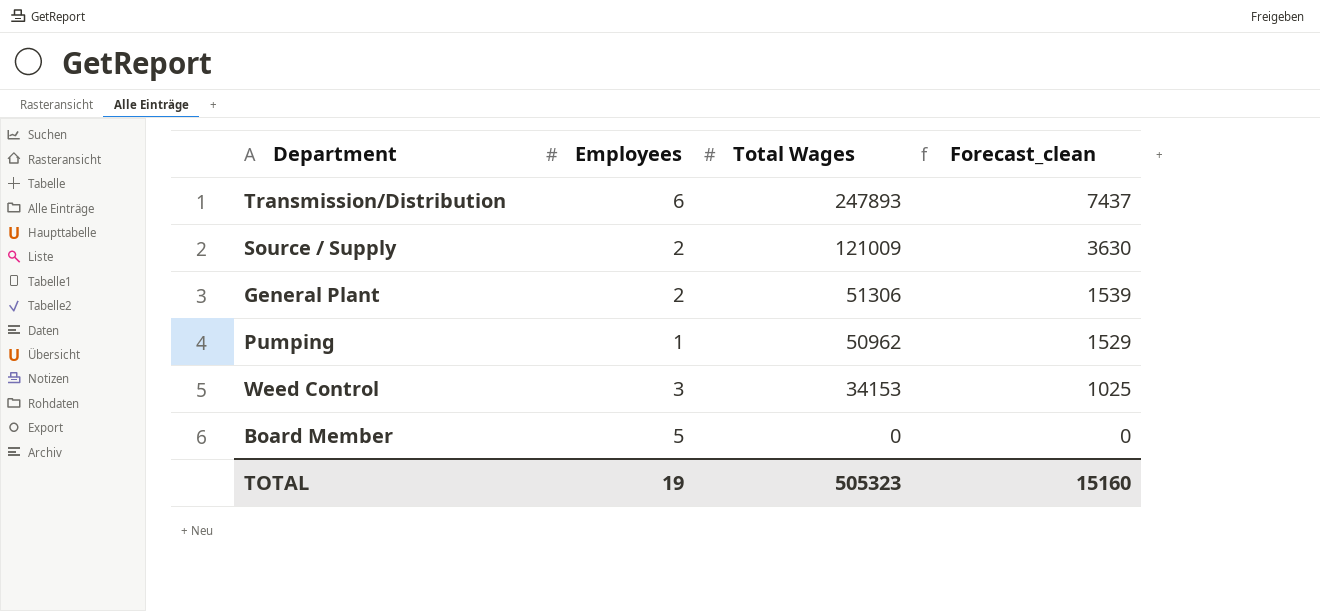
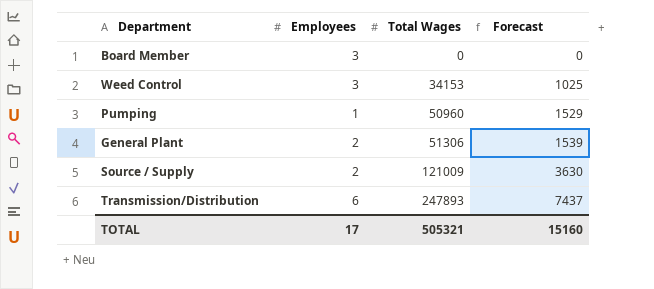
row order: Total Wages descending -> Total Wages ascending
column name: Forecast_clean -> Forecast
Board Member | Employees: 5 -> 3
Pumping | Total Wages: 50962 -> 50960
TOTAL | Employees: 19 -> 17
TOTAL | Total Wages: 505323 -> 505321

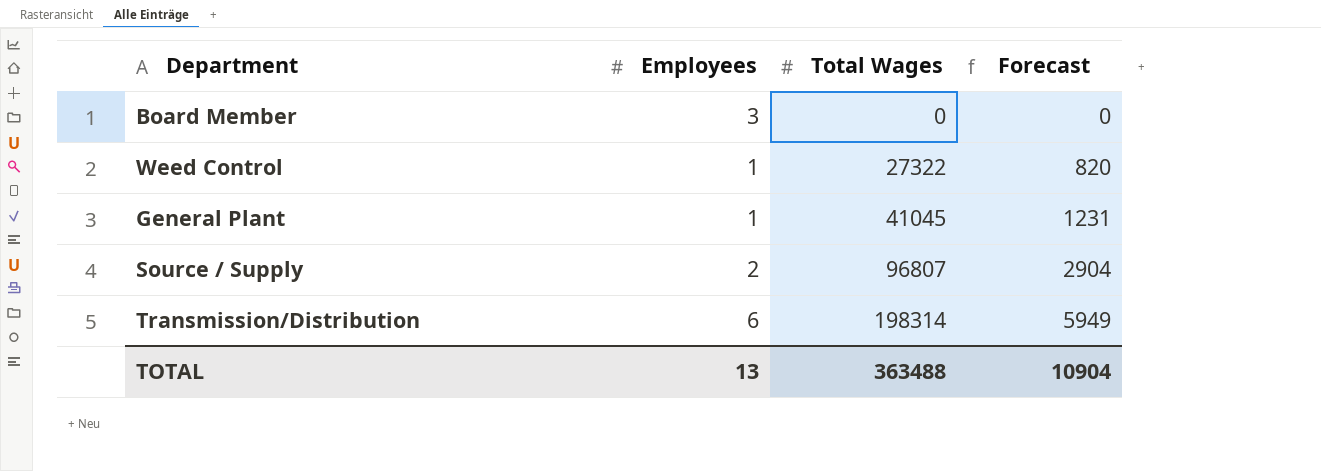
row Pumping: 1 | 50960 | 1529 -> none
Weed Control | Employees: 3 -> 1
Weed Control | Total Wages: 34153 -> 27322
Weed Control | Forecast: 1025 -> 820
General Plant | Employees: 2 -> 1
General Plant | Total Wages: 51306 -> 41045
General Plant | Forecast: 1539 -> 1231
Source / Supply | Total Wages: 121009 -> 96807
Source / Supply | Forecast: 3630 -> 2904
Transmission/Distribution | Total Wages: 247893 -> 198314
Transmission/Distribution | Forecast: 7437 -> 5949
TOTAL | Employees: 17 -> 13
TOTAL | Total Wages: 505321 -> 363488
TOTAL | Forecast: 15160 -> 10904

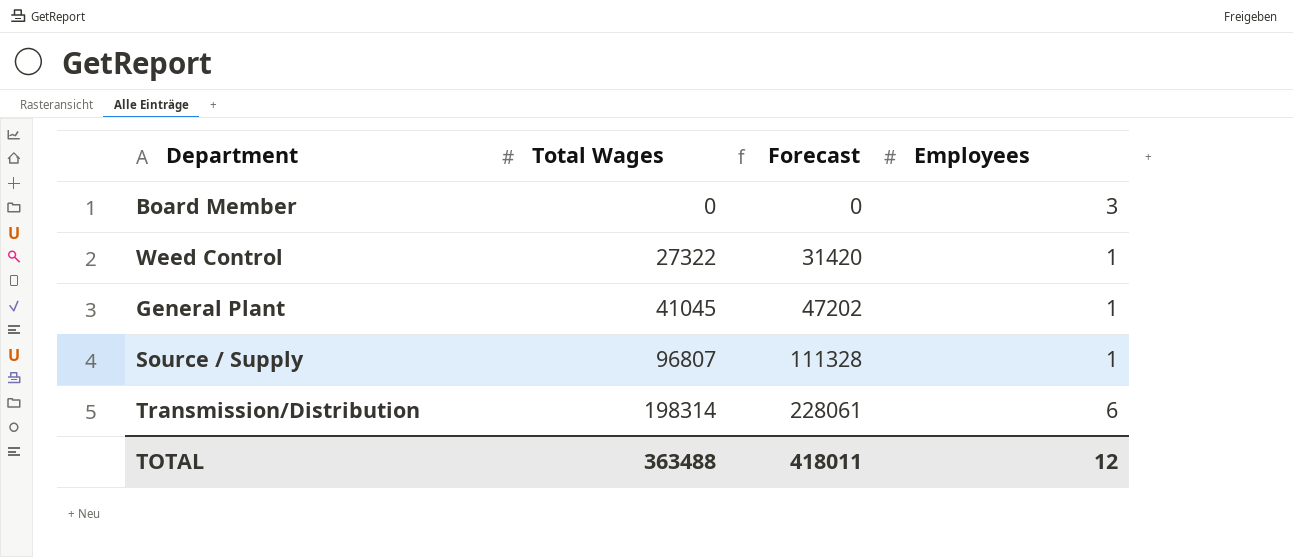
column Forecast | formula: [Total Wages] * 0.03 -> [Total Wages] * 1.15
column Employees | position: 2 -> 4
Source / Supply | Employees: 2 -> 1
TOTAL | Forecast: 10904 -> 418011
TOTAL | Employees: 13 -> 12

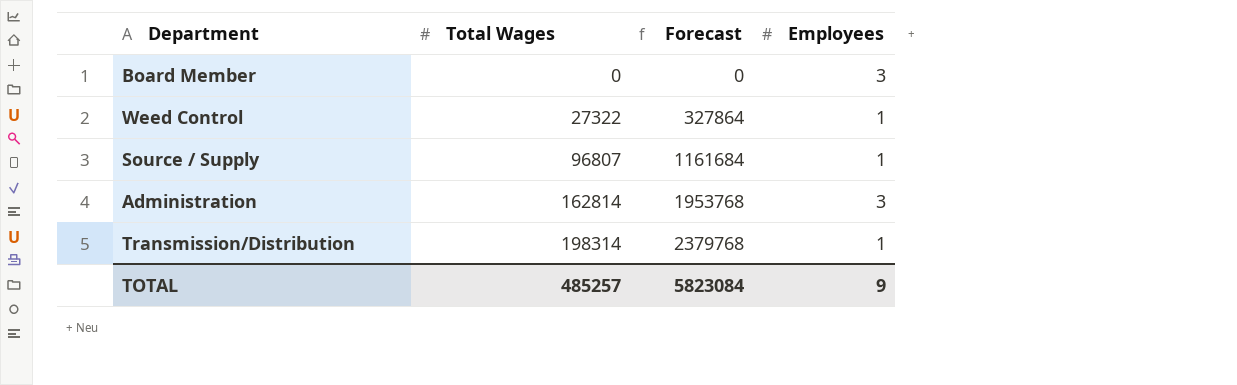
column Forecast | formula: [Total Wages] * 1.15 -> [Total Wages] * 12
row General Plant: 41045 | 47202 | 1 -> none
row Administration: none -> 162814 | 1953768 | 3
Transmission/Distribution | Employees: 6 -> 1
TOTAL | Total Wages: 363488 -> 485257
TOTAL | Forecast: 418011 -> 5823084
TOTAL | Employees: 12 -> 9

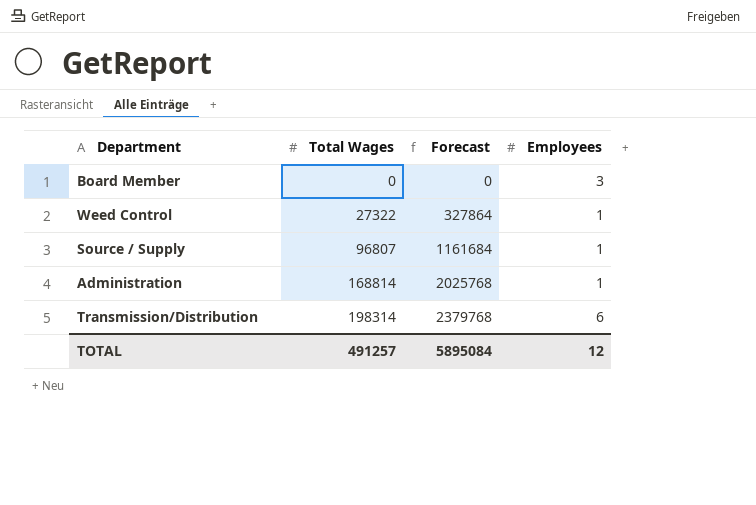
Administration | Total Wages: 162814 -> 168814
Administration | Forecast: 1953768 -> 2025768
Administration | Employees: 3 -> 1
Transmission/Distribution | Employees: 1 -> 6
TOTAL | Total Wages: 485257 -> 491257
TOTAL | Forecast: 5823084 -> 5895084
TOTAL | Employees: 9 -> 12

